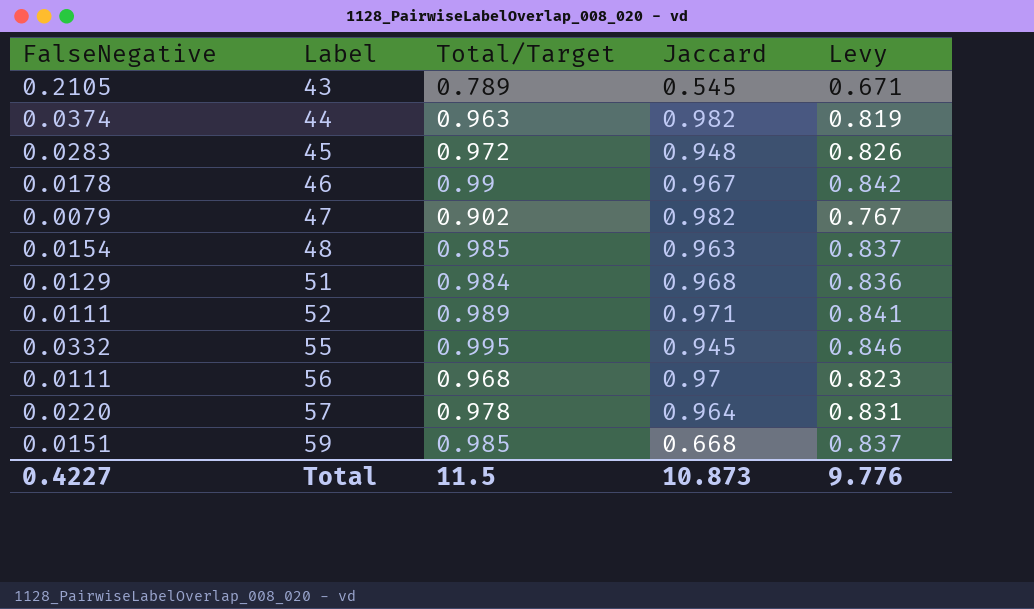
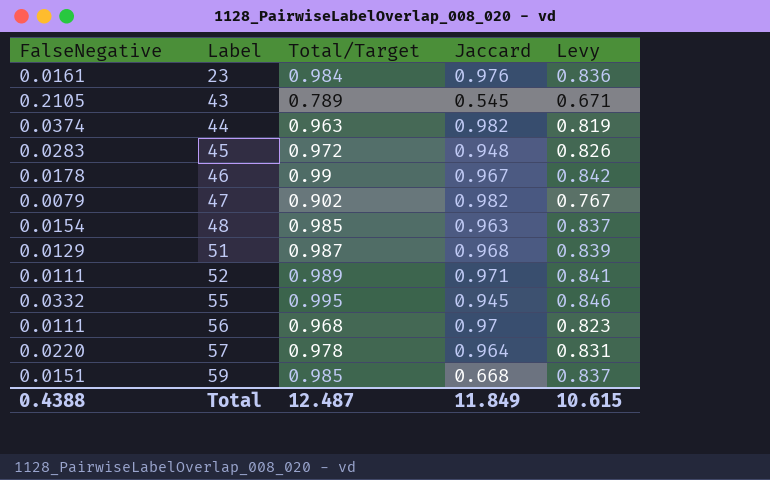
row 23: none -> 0.0161 | 0.984 | 0.976 | 0.836
51 | Total/Target: 0.984 -> 0.987
51 | Levy: 0.836 -> 0.839
Total | FalseNegative: 0.4227 -> 0.4388
Total | Total/Target: 11.5 -> 12.487
Total | Jaccard: 10.873 -> 11.849
Total | Levy: 9.776 -> 10.615

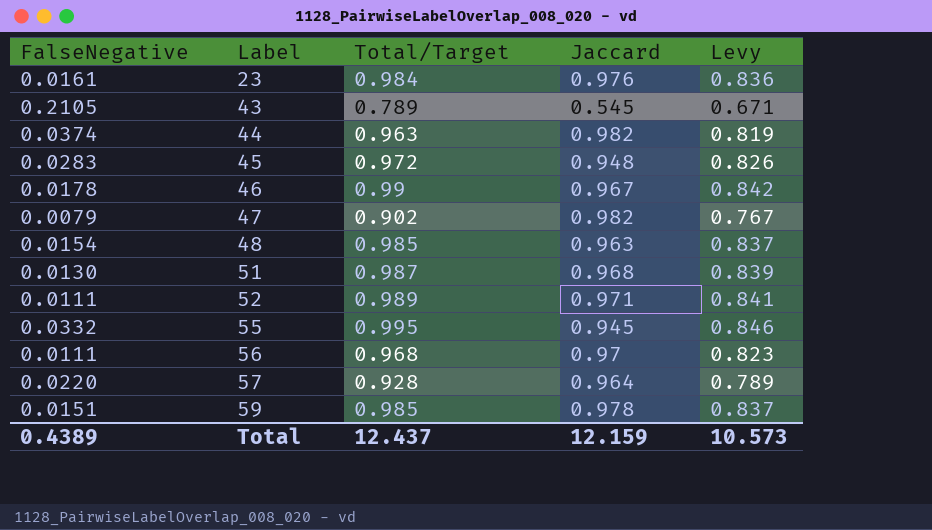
51 | FalseNegative: 0.0129 -> 0.0130
57 | Total/Target: 0.978 -> 0.928
57 | Levy: 0.831 -> 0.789
59 | Jaccard: 0.668 -> 0.978
Total | FalseNegative: 0.4388 -> 0.4389
Total | Total/Target: 12.487 -> 12.437
Total | Jaccard: 11.849 -> 12.159
Total | Levy: 10.615 -> 10.573

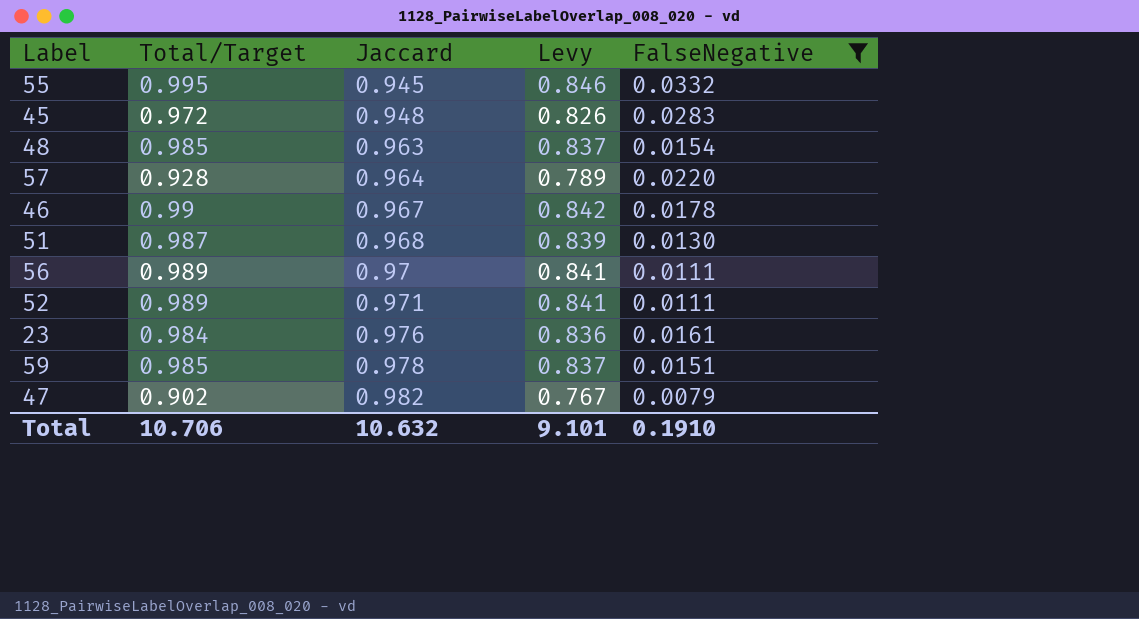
filter: none -> FalseNegative <= 0.0332
row order: Label ascending -> Jaccard ascending
column FalseNegative | position: 1 -> 5
56 | Total/Target: 0.968 -> 0.989
56 | Levy: 0.823 -> 0.841
Total | Total/Target: 12.437 -> 10.706
Total | Jaccard: 12.159 -> 10.632
Total | Levy: 10.573 -> 9.101
Total | FalseNegative: 0.4389 -> 0.1910

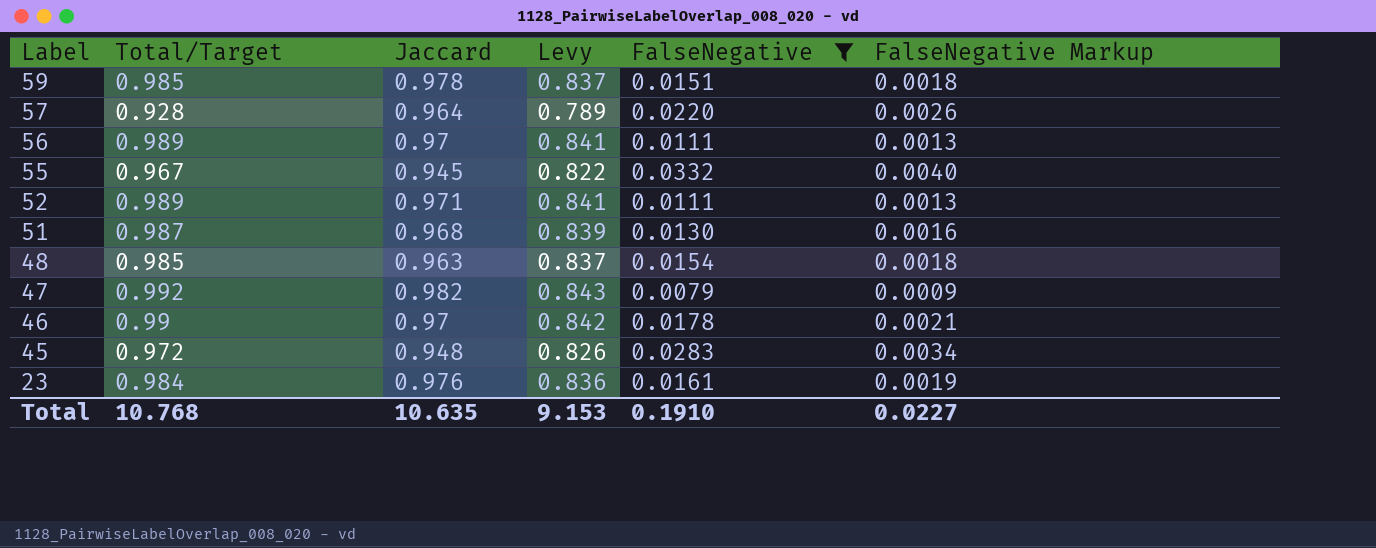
row order: Jaccard ascending -> Label descending
column FalseNegative Markup | formula: none -> [FalseNegative] * 0.12
55 | Total/Target: 0.995 -> 0.967
55 | Levy: 0.846 -> 0.822
47 | Total/Target: 0.902 -> 0.992
47 | Levy: 0.767 -> 0.843
46 | Jaccard: 0.967 -> 0.97
Total | Total/Target: 10.706 -> 10.768
Total | Jaccard: 10.632 -> 10.635
Total | Levy: 9.101 -> 9.153

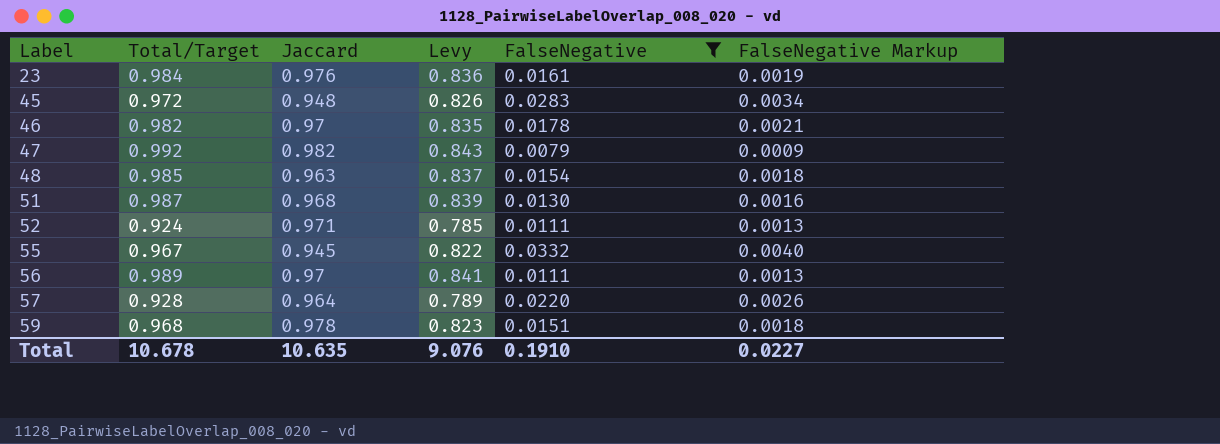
row order: Label descending -> Label ascending
46 | Total/Target: 0.99 -> 0.982
46 | Levy: 0.842 -> 0.835
52 | Total/Target: 0.989 -> 0.924
52 | Levy: 0.841 -> 0.785
59 | Total/Target: 0.985 -> 0.968
59 | Levy: 0.837 -> 0.823
Total | Total/Target: 10.768 -> 10.678
Total | Levy: 9.153 -> 9.076

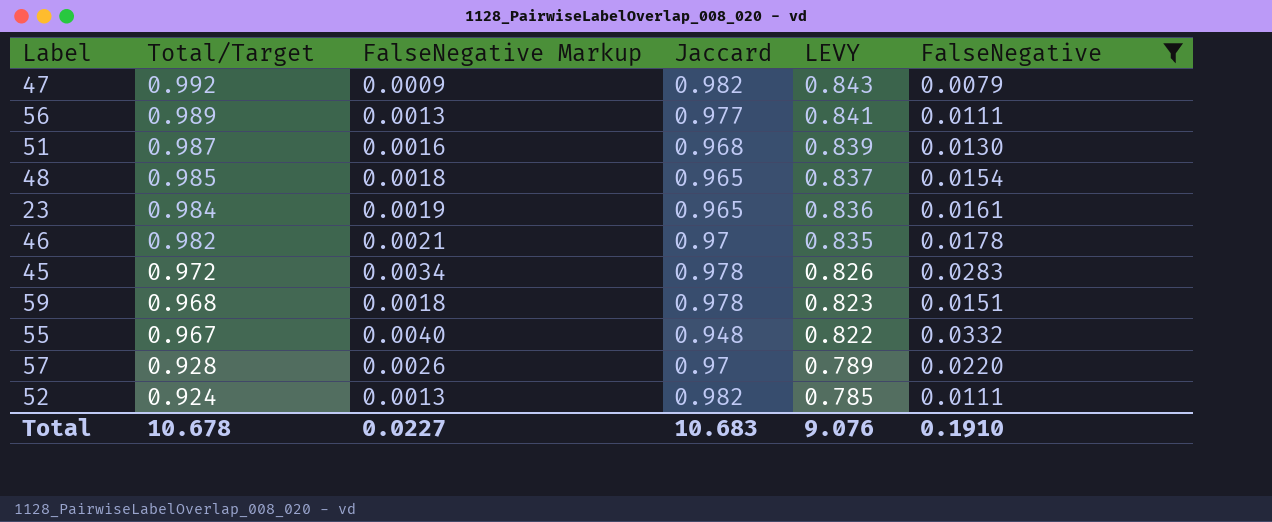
row order: Label ascending -> Total/Target descending
column FalseNegative Markup | position: 6 -> 3
column name: Levy -> LEVY
56 | Jaccard: 0.97 -> 0.977
48 | Jaccard: 0.963 -> 0.965
23 | Jaccard: 0.976 -> 0.965
45 | Jaccard: 0.948 -> 0.978
55 | Jaccard: 0.945 -> 0.948
57 | Jaccard: 0.964 -> 0.97
52 | Jaccard: 0.971 -> 0.982
Total | Jaccard: 10.635 -> 10.683

